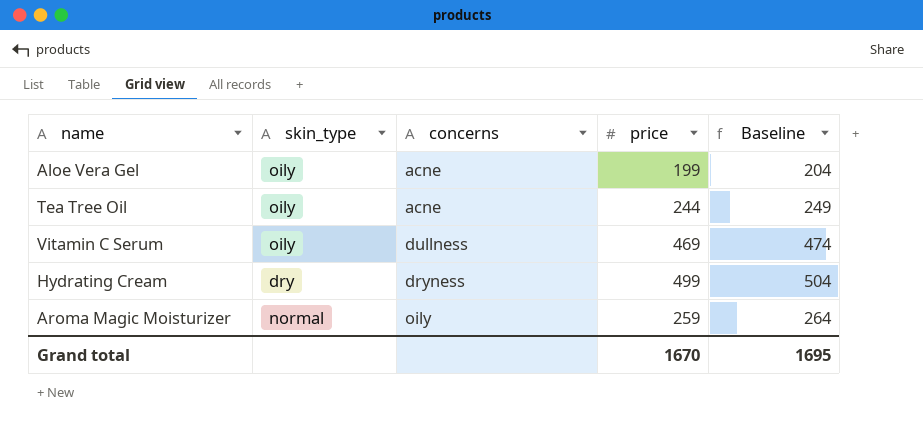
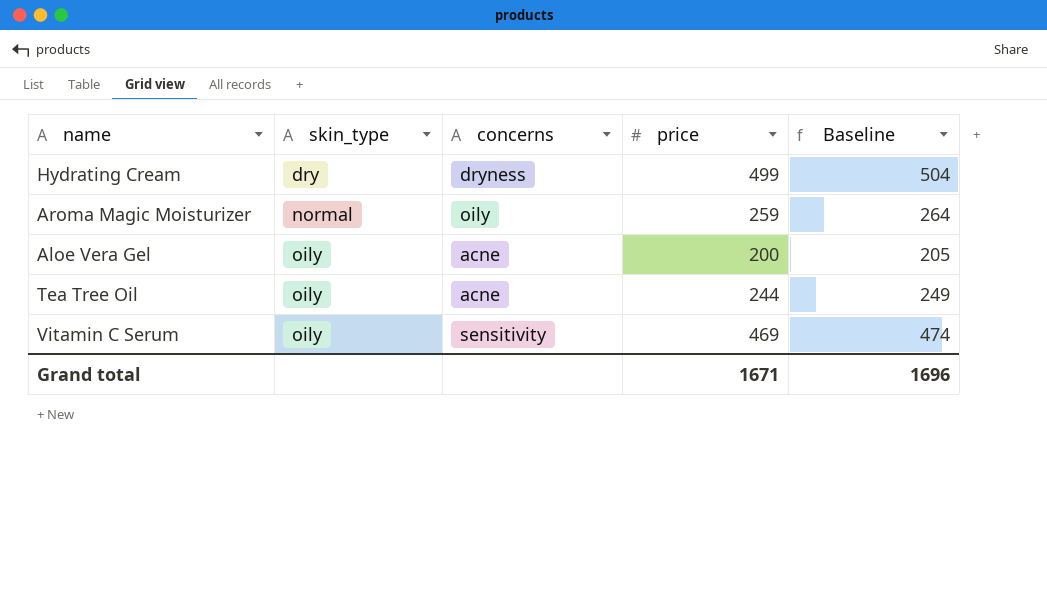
row order: none -> skin_type ascending
Aloe Vera Gel | price: 199 -> 200
Aloe Vera Gel | Baseline: 204 -> 205
Vitamin C Serum | concerns: dullness -> sensitivity
Grand total | price: 1670 -> 1671
Grand total | Baseline: 1695 -> 1696

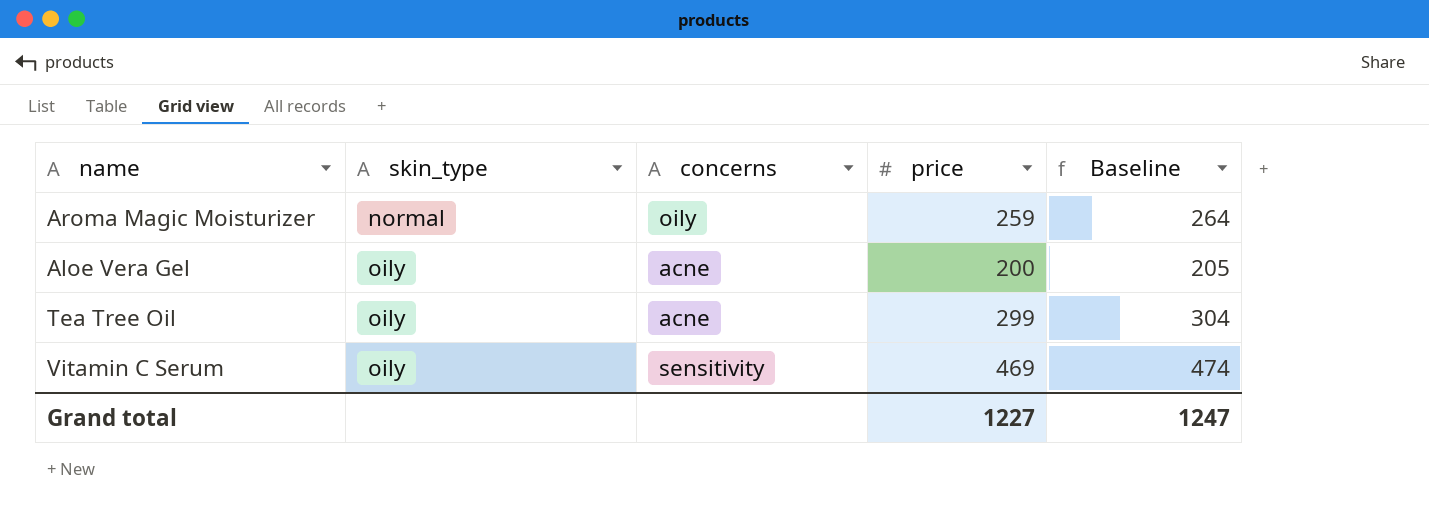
row Hydrating Cream: dry | dryness | 499 | 504 -> none
Tea Tree Oil | price: 244 -> 299
Tea Tree Oil | Baseline: 249 -> 304
Grand total | price: 1671 -> 1227
Grand total | Baseline: 1696 -> 1247

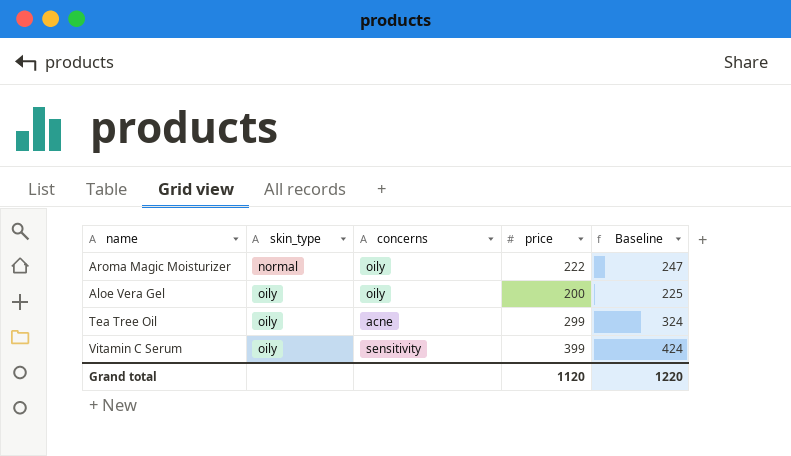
column Baseline | formula: [price] + 5 -> [price] + 25
Aroma Magic Moisturizer | price: 259 -> 222
Aloe Vera Gel | concerns: acne -> oily
Vitamin C Serum | price: 469 -> 399
Grand total | price: 1227 -> 1120
Grand total | Baseline: 1247 -> 1220

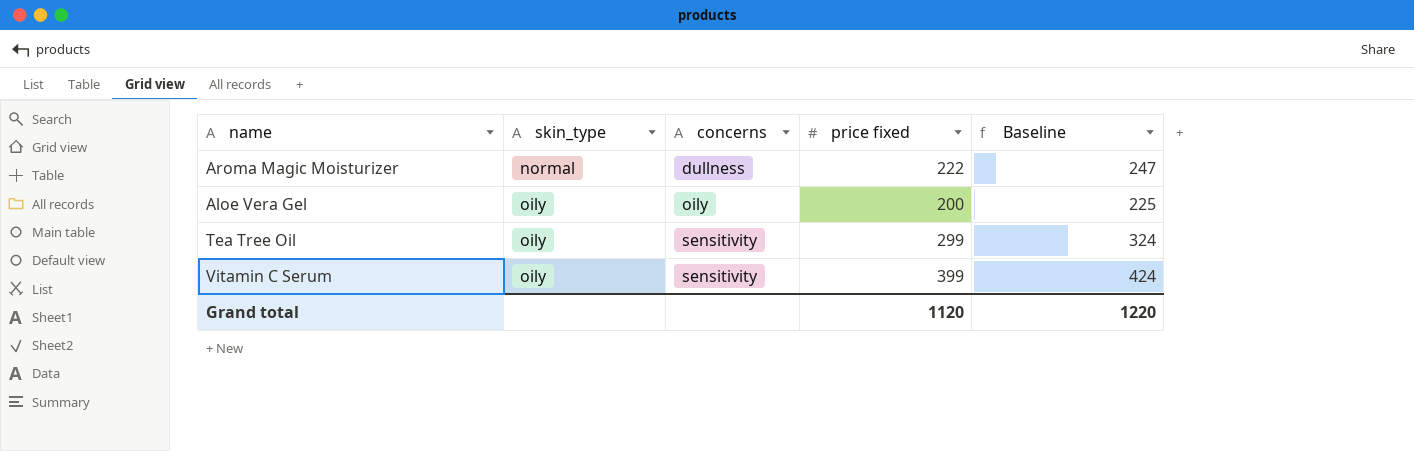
column name: price -> price fixed
Aroma Magic Moisturizer | concerns: oily -> dullness
Tea Tree Oil | concerns: acne -> sensitivity

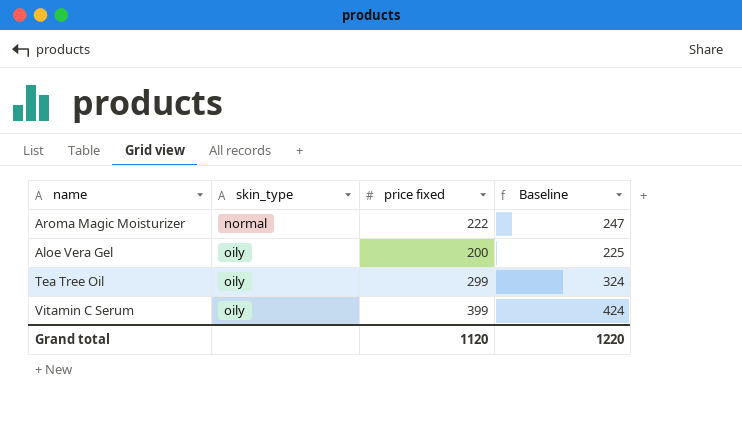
column concerns | position: 3 -> none

